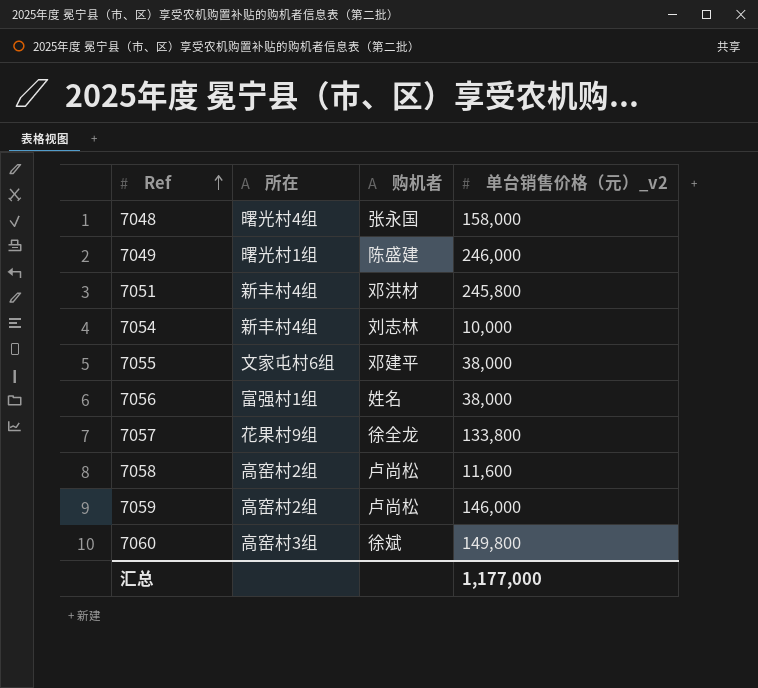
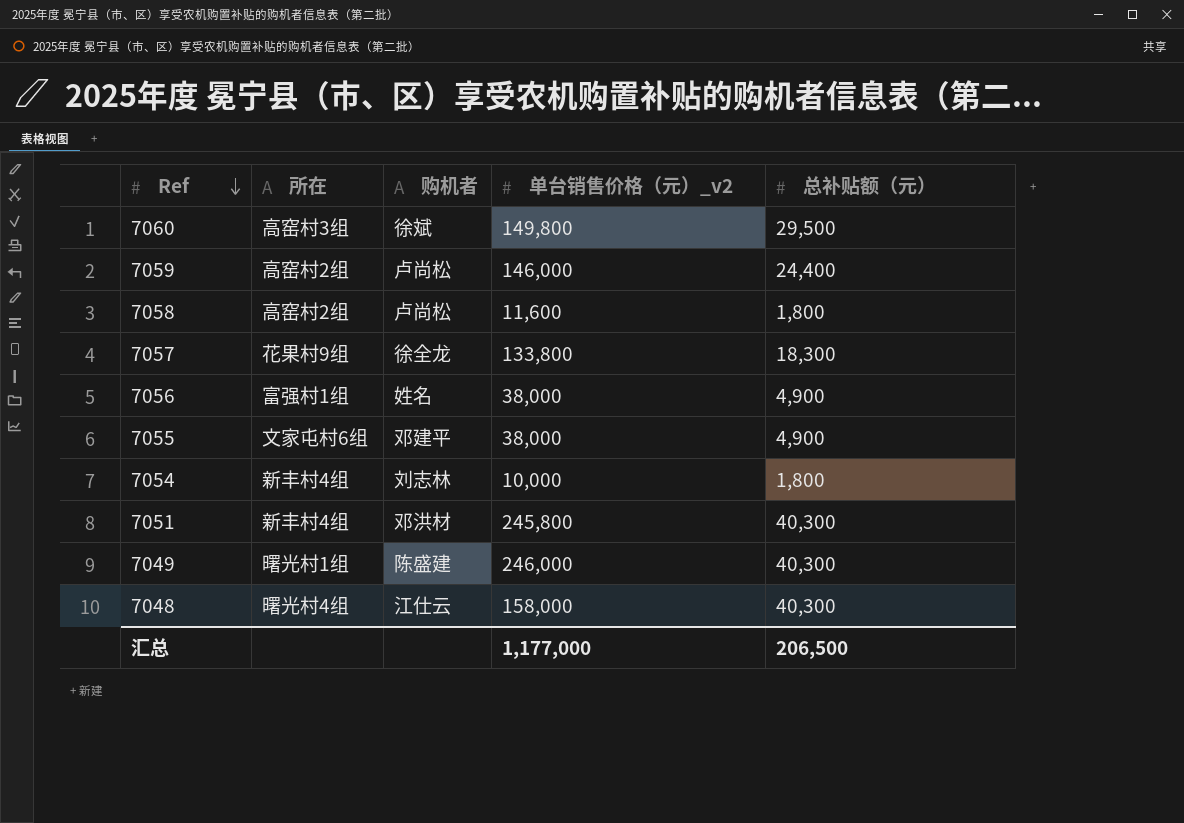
row order: Ref ascending -> Ref descending
column 总补贴额（元） | position: none -> 5
7048 | 购机者: 张永国 -> 江仕云

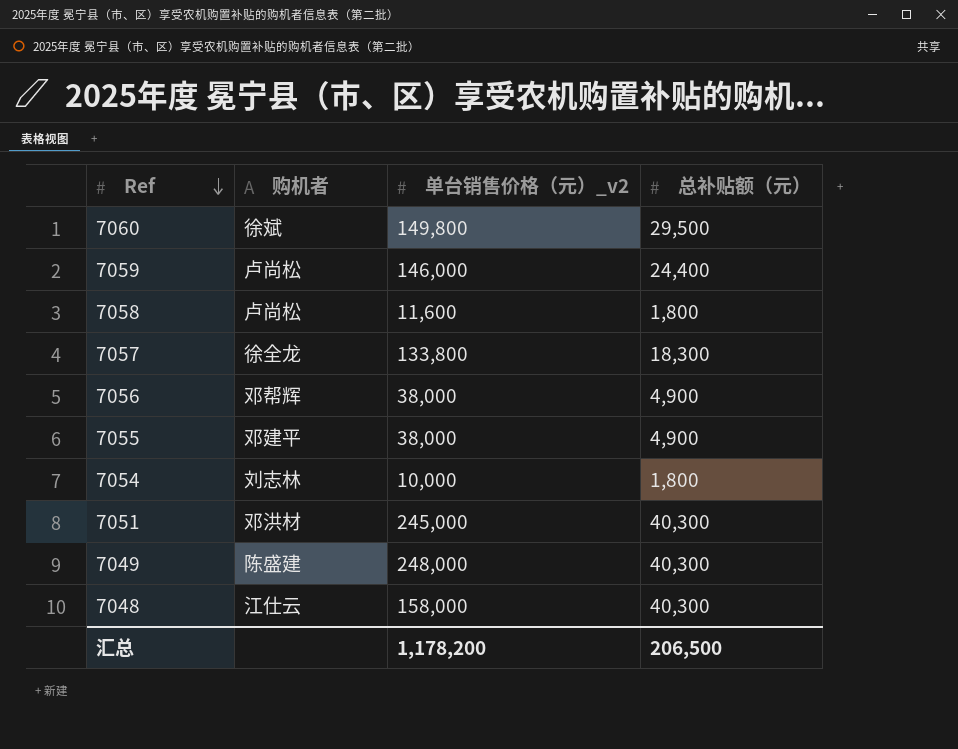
column 所在 | position: 2 -> none
7056 | 购机者: 姓名 -> 邓帮辉
7051 | 单台销售价格（元）_v2: 245,800 -> 245,000
7049 | 单台销售价格（元）_v2: 246,000 -> 248,000
汇总 | 单台销售价格（元）_v2: 1,177,000 -> 1,178,200

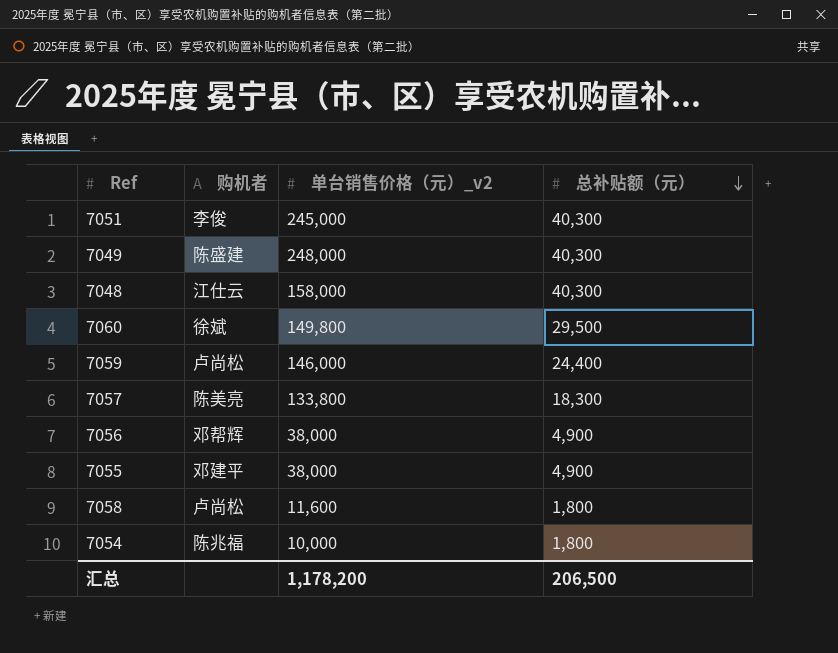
row order: Ref descending -> 总补贴额（元） descending
7051 | 购机者: 邓洪材 -> 李俊
7057 | 购机者: 徐全龙 -> 陈美亮
7054 | 购机者: 刘志林 -> 陈兆福

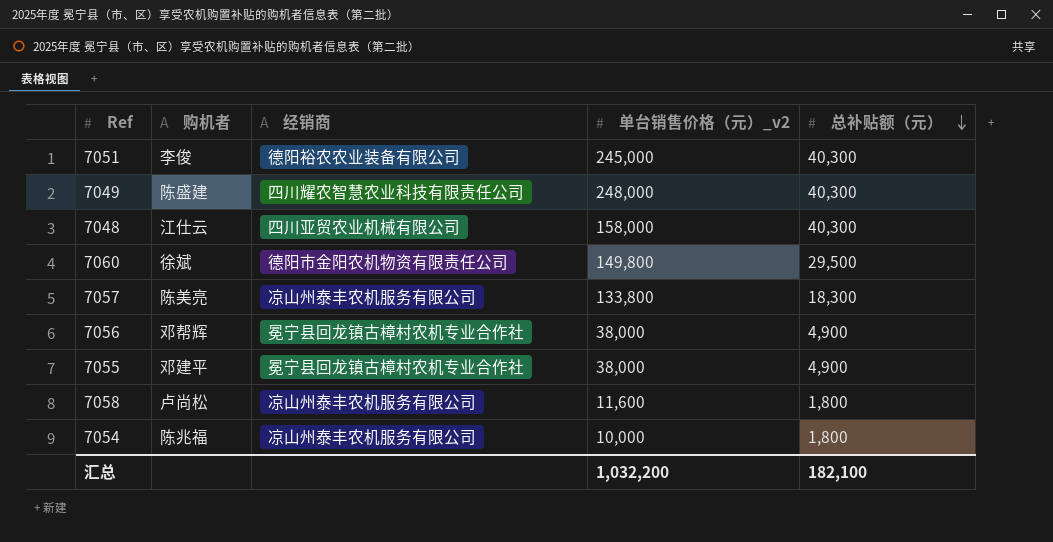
column 经销商 | position: none -> 3
row 7059: 卢尚松 | 146,000 | 24,400 -> none
汇总 | 单台销售价格（元）_v2: 1,178,200 -> 1,032,200
汇总 | 总补贴额（元）: 206,500 -> 182,100

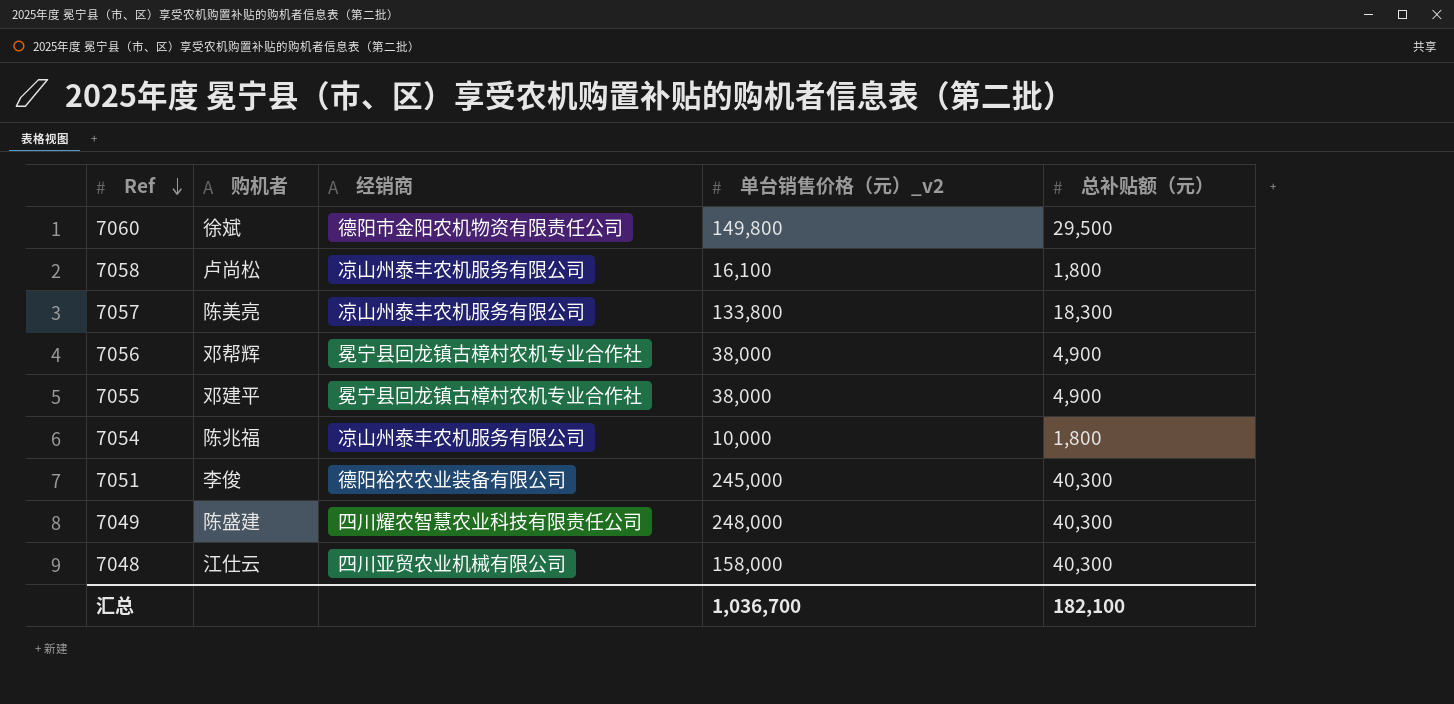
row order: 总补贴额（元） descending -> Ref descending
7058 | 单台销售价格（元）_v2: 11,600 -> 16,100
汇总 | 单台销售价格（元）_v2: 1,032,200 -> 1,036,700

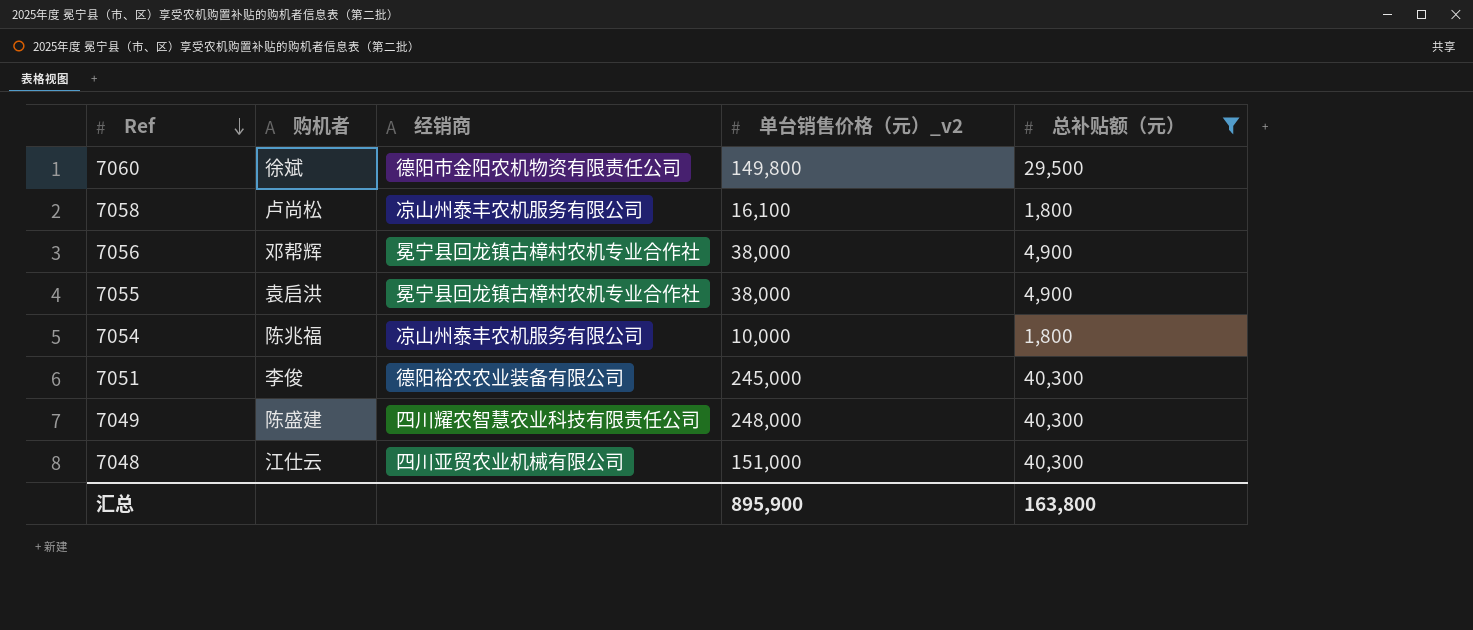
filter: none -> 总补贴额（元） != 18,300
7055 | 购机者: 邓建平 -> 袁启洪
7048 | 单台销售价格（元）_v2: 158,000 -> 151,000
汇总 | 单台销售价格（元）_v2: 1,036,700 -> 895,900
汇总 | 总补贴额（元）: 182,100 -> 163,800

